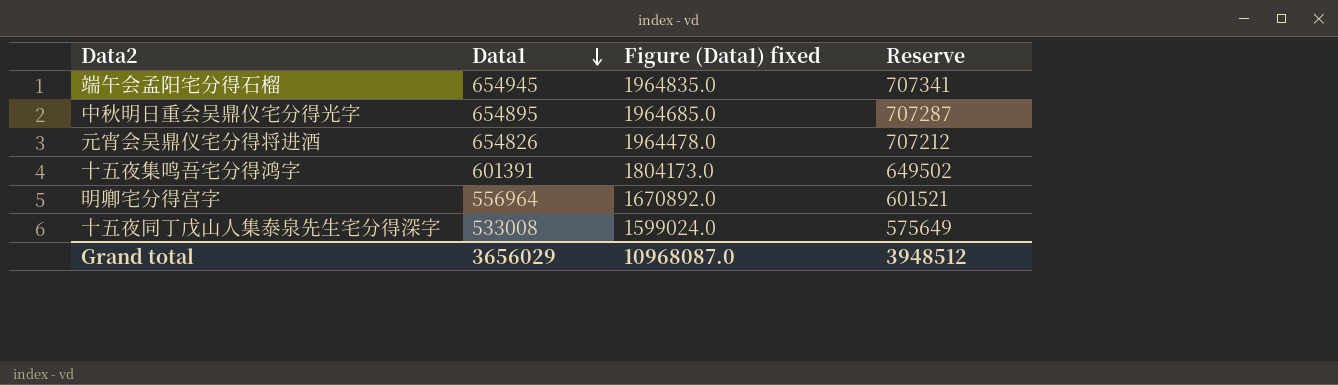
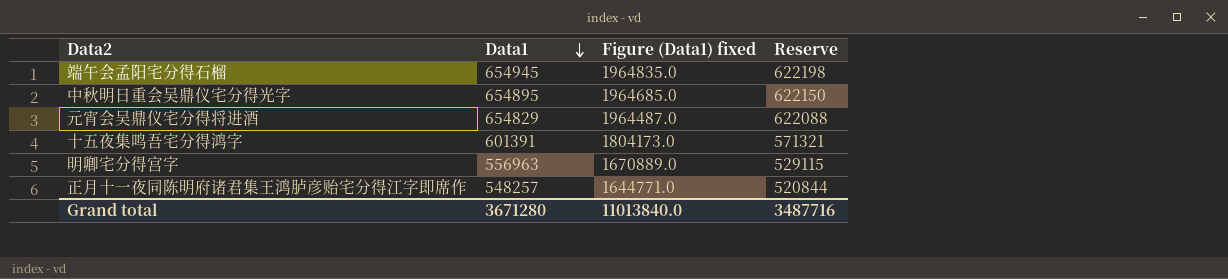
column Reserve | formula: [Data1] * 1.08 -> [Data1] * 0.95
row 十五夜同丁戊山人集泰泉先生宅分得深字: 533008 | 1599024.0 | 575649 -> none
元宵会吴鼎仪宅分得将进酒 | Data1: 654826 -> 654829
元宵会吴鼎仪宅分得将进酒 | Figure (Data1) fixed: 1964478.0 -> 1964487.0
明卿宅分得宫字 | Data1: 556964 -> 556963
明卿宅分得宫字 | Figure (Data1) fixed: 1670892.0 -> 1670889.0
row 正月十一夜同陈明府诸君集王鸿胪彦贻宅分得江字即席作: none -> 548257 | 1644771.0 | 520844
Grand total | Data1: 3656029 -> 3671280
Grand total | Figure (Data1) fixed: 10968087.0 -> 11013840.0
Grand total | Reserve: 3948512 -> 3487716

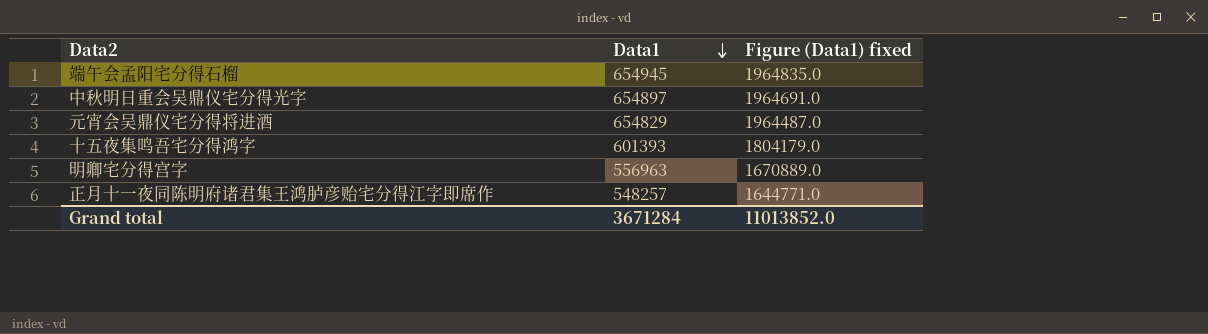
column Reserve | formula: [Data1] * 0.95 -> none
中秋明日重会吴鼎仪宅分得光字 | Data1: 654895 -> 654897
中秋明日重会吴鼎仪宅分得光字 | Figure (Data1) fixed: 1964685.0 -> 1964691.0
十五夜集鸣吾宅分得鸿字 | Data1: 601391 -> 601393
十五夜集鸣吾宅分得鸿字 | Figure (Data1) fixed: 1804173.0 -> 1804179.0
Grand total | Data1: 3671280 -> 3671284
Grand total | Figure (Data1) fixed: 11013840.0 -> 11013852.0

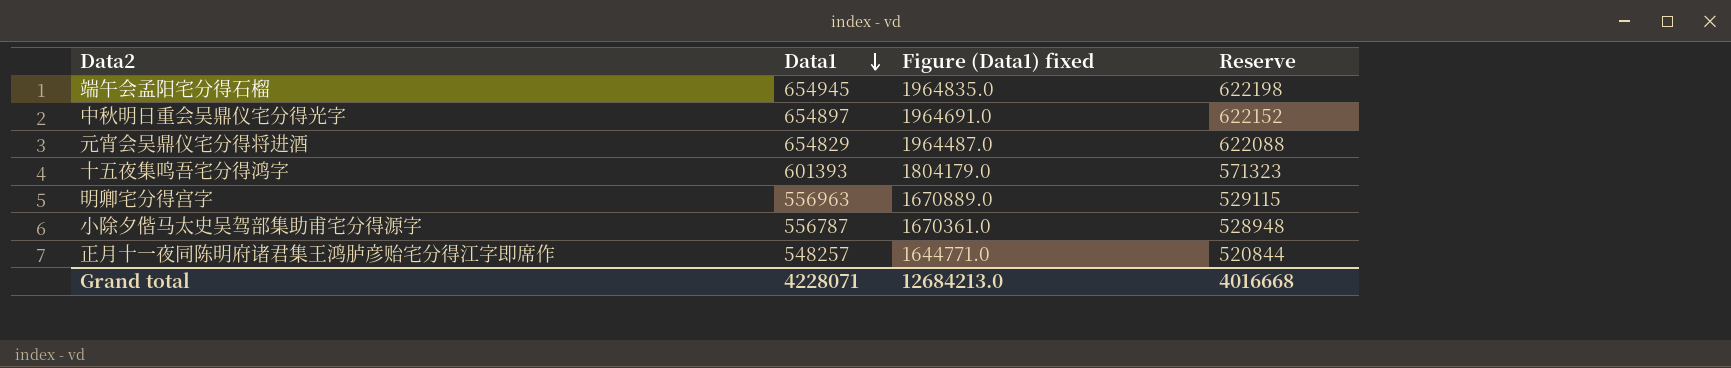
column Reserve | formula: none -> [Data1] * 0.95
row 小除夕偕马太史吴驾部集助甫宅分得源字: none -> 556787 | 1670361.0 | 528948
Grand total | Data1: 3671284 -> 4228071
Grand total | Figure (Data1) fixed: 11013852.0 -> 12684213.0

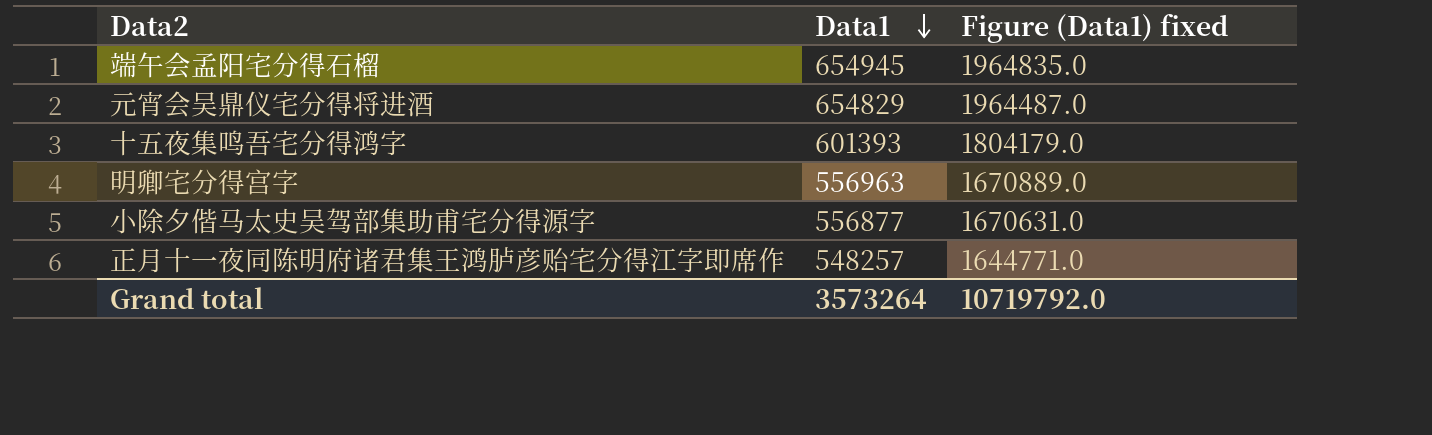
column Reserve | formula: [Data1] * 0.95 -> none
row 中秋明日重会吴鼎仪宅分得光字: 654897 | 1964691.0 | 622152 -> none
小除夕偕马太史吴驾部集助甫宅分得源字 | Data1: 556787 -> 556877
小除夕偕马太史吴驾部集助甫宅分得源字 | Figure (Data1) fixed: 1670361.0 -> 1670631.0
Grand total | Data1: 4228071 -> 3573264
Grand total | Figure (Data1) fixed: 12684213.0 -> 10719792.0

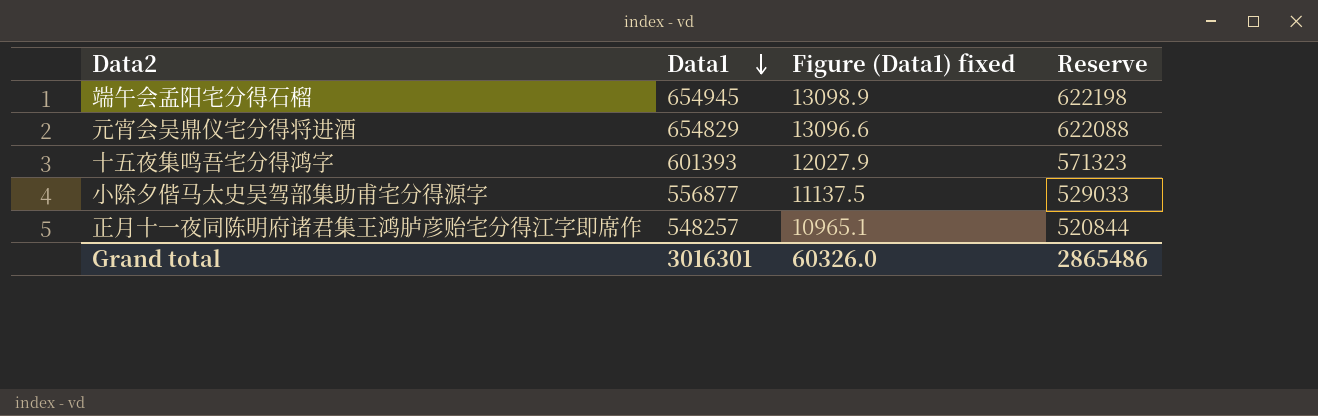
column Figure (Data1) fixed | formula: [Data1] * 3 -> [Data1] * 0.02
column Reserve | formula: none -> [Data1] * 0.95
row 明卿宅分得宫字: 556963 | 1670889.0 -> none
Grand total | Data1: 3573264 -> 3016301
Grand total | Figure (Data1) fixed: 10719792.0 -> 60326.0

